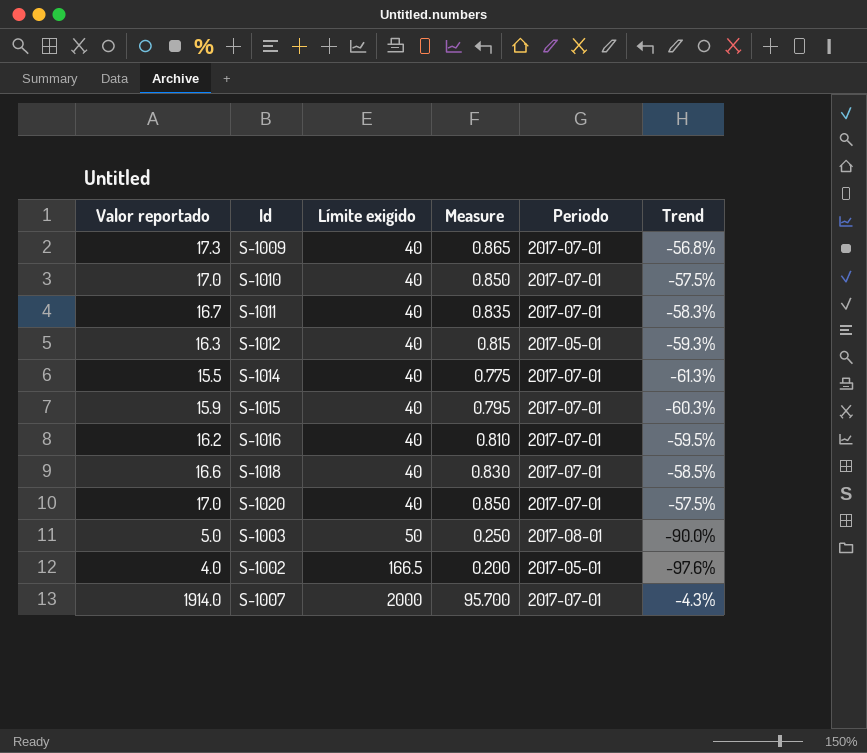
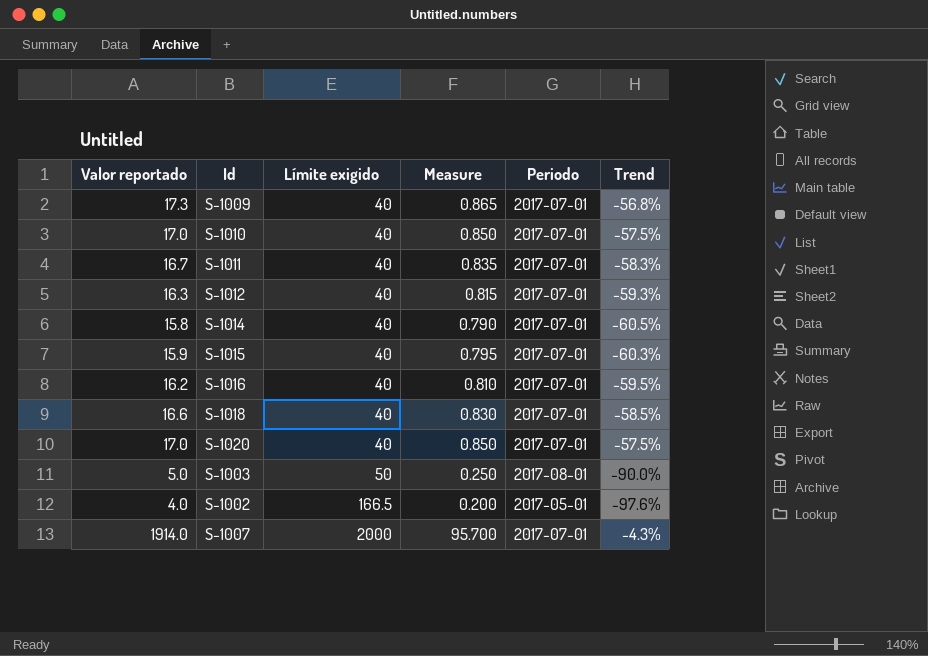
S-1012 | Periodo: 2017-05-01 -> 2017-07-01
S-1014 | Valor reportado: 15.5 -> 15.8
S-1014 | Measure: 0.775 -> 0.790
S-1014 | Trend: -61.3% -> -60.5%

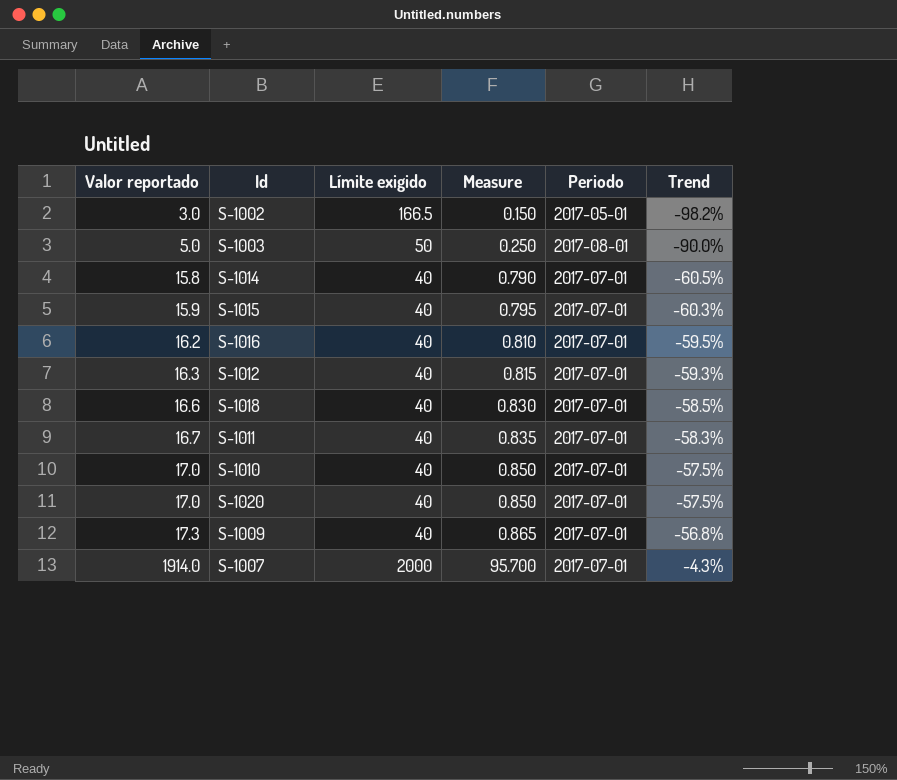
row order: Límite exigido ascending -> Valor reportado ascending
S-1002 | Valor reportado: 4.0 -> 3.0
S-1002 | Measure: 0.200 -> 0.150
S-1002 | Trend: -97.6% -> -98.2%

